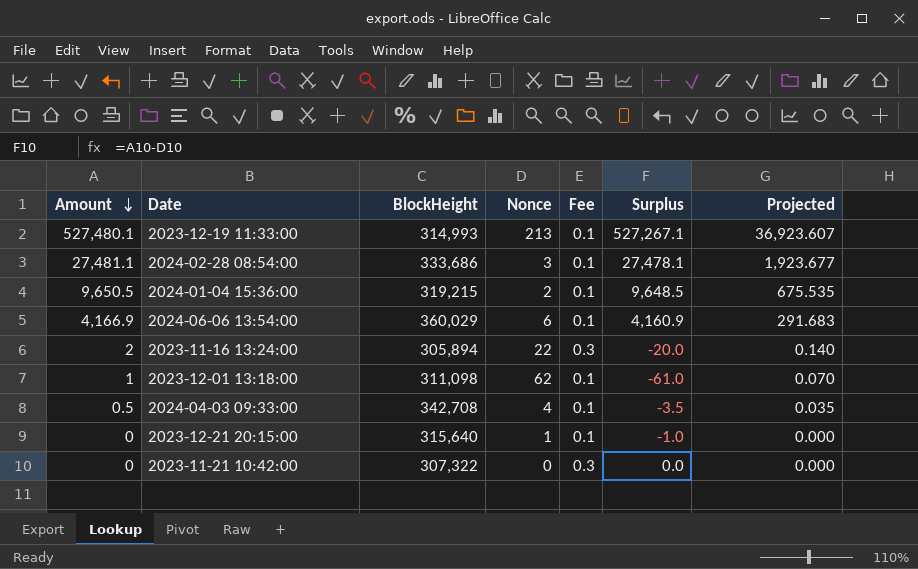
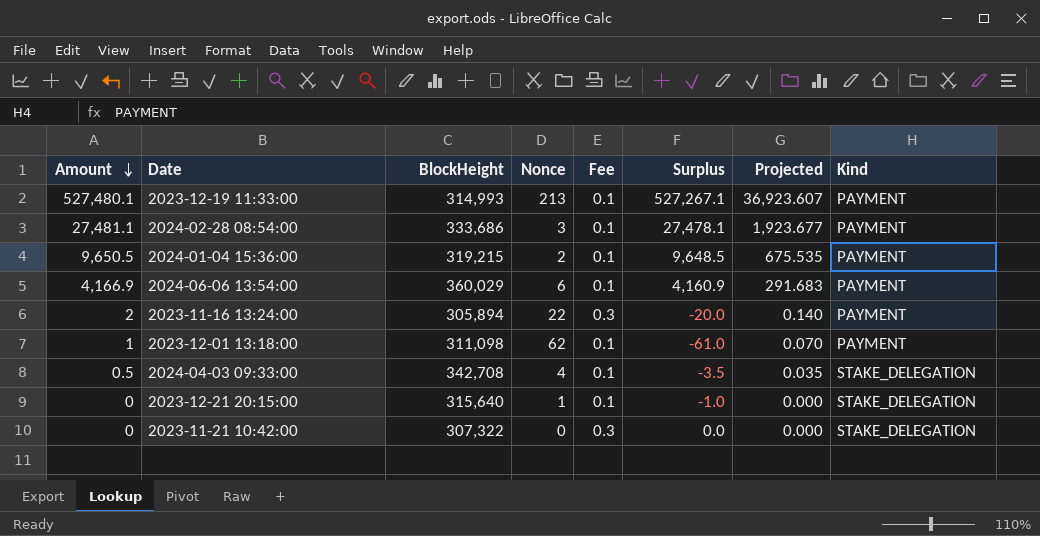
column Kind | position: none -> 8

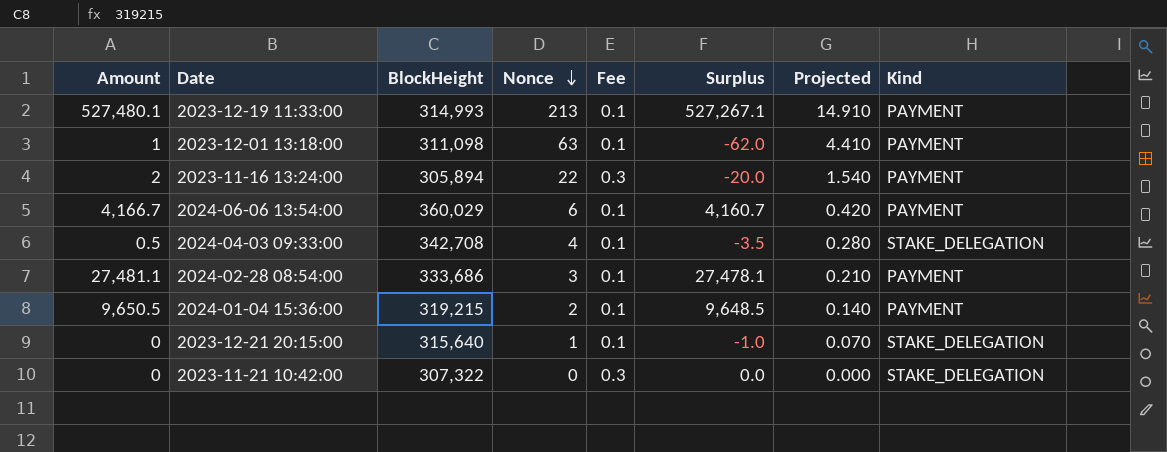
row order: Amount descending -> Nonce descending
column Projected | formula: [Amount] * 0.07 -> [Nonce] * 0.07
2023-12-01 13:18:00 | Nonce: 62 -> 63
2023-12-01 13:18:00 | Surplus: -61.0 -> -62.0
2024-06-06 13:54:00 | Amount: 4,166.9 -> 4,166.7
2024-06-06 13:54:00 | Surplus: 4,160.9 -> 4,160.7

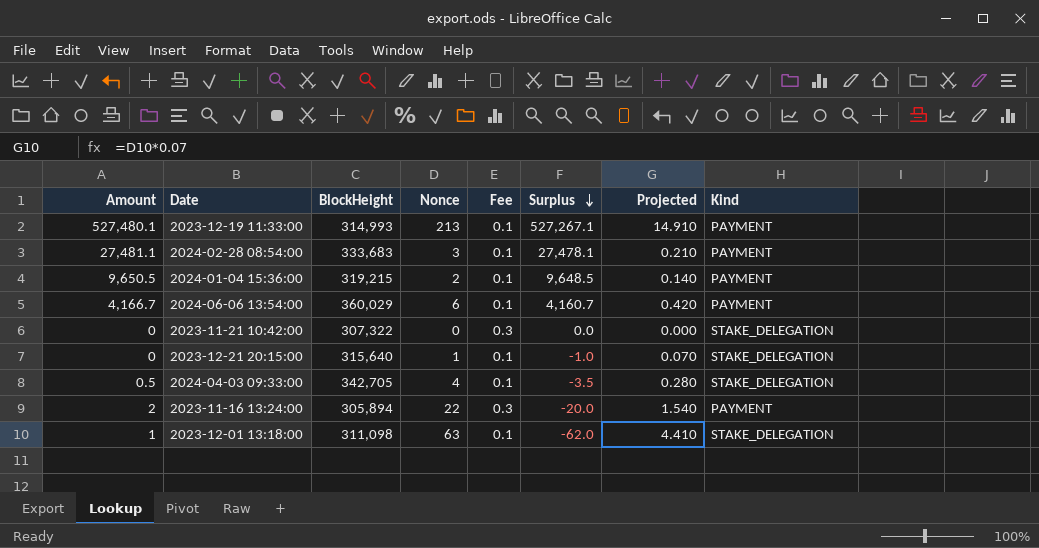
row order: Nonce descending -> Surplus descending
2024-02-28 08:54:00 | BlockHeight: 333,686 -> 333,683
2024-04-03 09:33:00 | BlockHeight: 342,708 -> 342,705
2023-12-01 13:18:00 | Kind: PAYMENT -> STAKE_DELEGATION

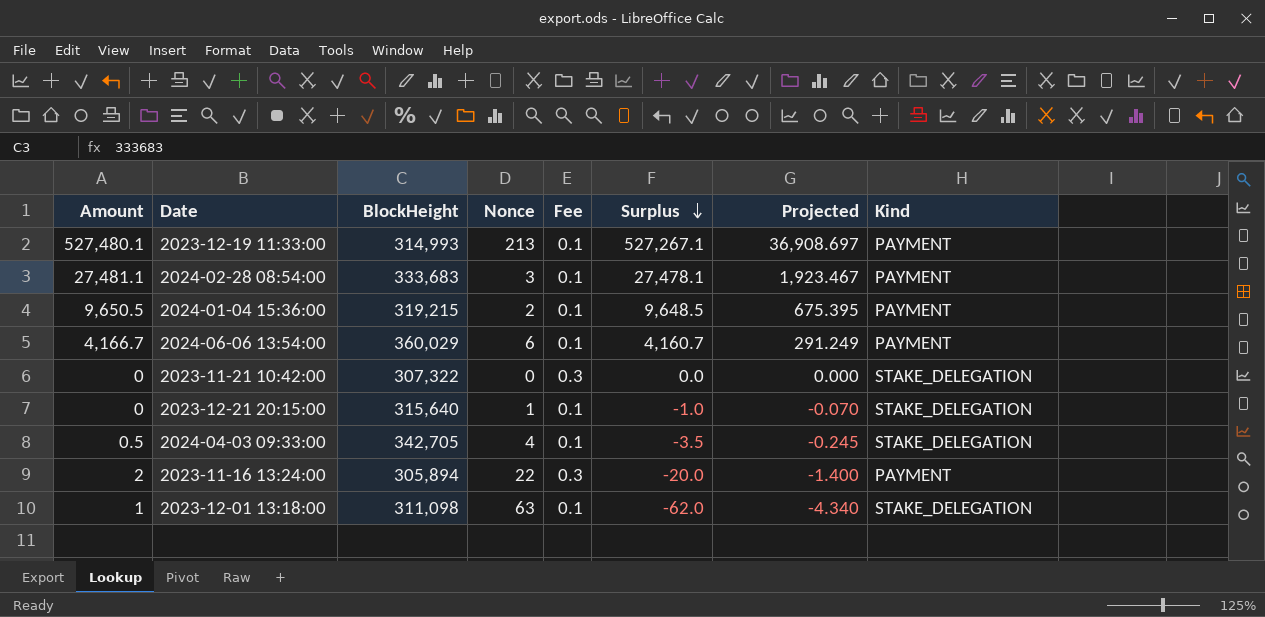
column Projected | formula: [Nonce] * 0.07 -> [Surplus] * 0.07

